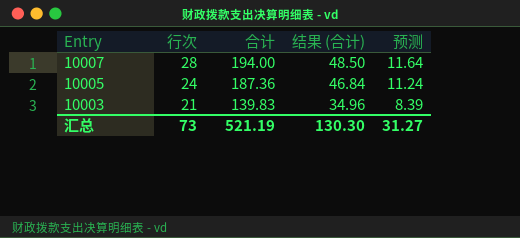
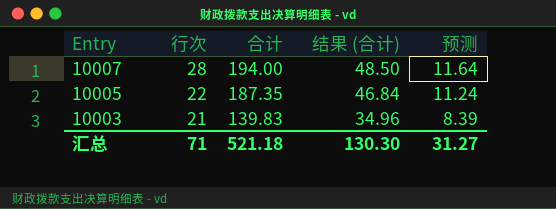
10005 | 行次: 24 -> 22
10005 | 合计: 187.36 -> 187.35
汇总 | 行次: 73 -> 71
汇总 | 合计: 521.19 -> 521.18

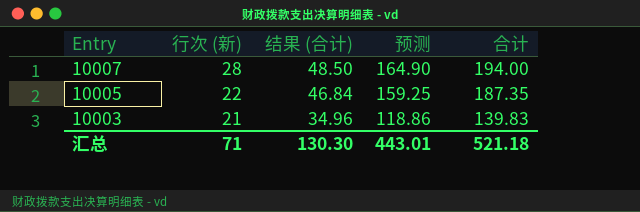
column name: 行次 -> 行次 (新)
column 预测 | formula: [合计] * 0.06 -> [合计] * 0.85
column 合计 | position: 3 -> 5
汇总 | 预测: 31.27 -> 443.01

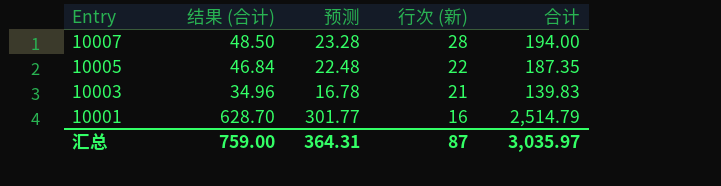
column 预测 | formula: [合计] * 0.85 -> [合计] * 0.12
column 行次 (新) | position: 2 -> 4
row 10001: none -> 628.70 | 301.77 | 16 | 2,514.79
汇总 | 结果 (合计): 130.30 -> 759.00
汇总 | 预测: 443.01 -> 364.31
汇总 | 行次 (新): 71 -> 87
汇总 | 合计: 521.18 -> 3,035.97

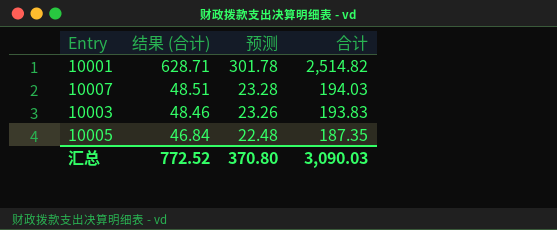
row order: Entry descending -> 结果 (合计) descending
column 行次 (新) | position: 4 -> none
10001 | 结果 (合计): 628.70 -> 628.71
10001 | 预测: 301.77 -> 301.78
10001 | 合计: 2,514.79 -> 2,514.82
10007 | 结果 (合计): 48.50 -> 48.51
10007 | 合计: 194.00 -> 194.03
10003 | 结果 (合计): 34.96 -> 48.46
10003 | 预测: 16.78 -> 23.26
10003 | 合计: 139.83 -> 193.83
汇总 | 结果 (合计): 759.00 -> 772.52
汇总 | 预测: 364.31 -> 370.80
汇总 | 合计: 3,035.97 -> 3,090.03

